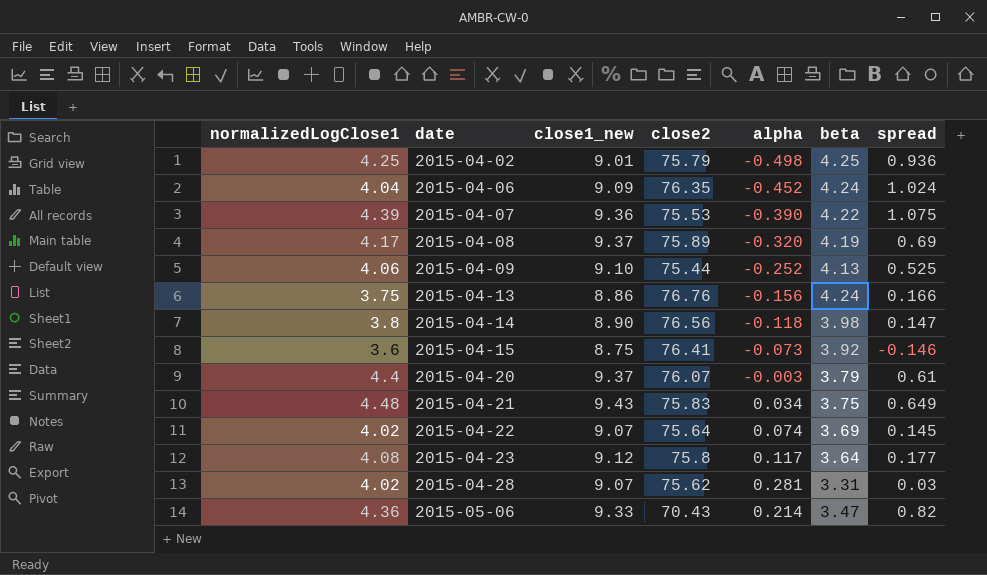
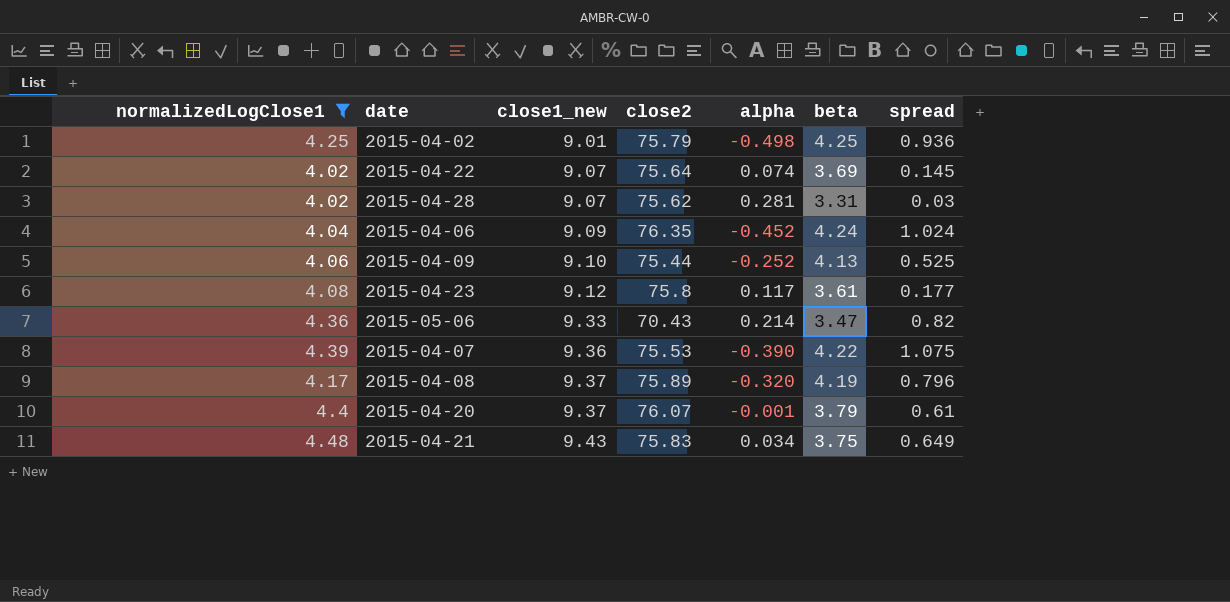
filter: none -> normalizedLogClose1 >= 4.02
row order: date ascending -> close1_new ascending
2015-04-23 | beta: 3.64 -> 3.61
2015-04-08 | spread: 0.69 -> 0.796
2015-04-20 | alpha: -0.003 -> -0.001

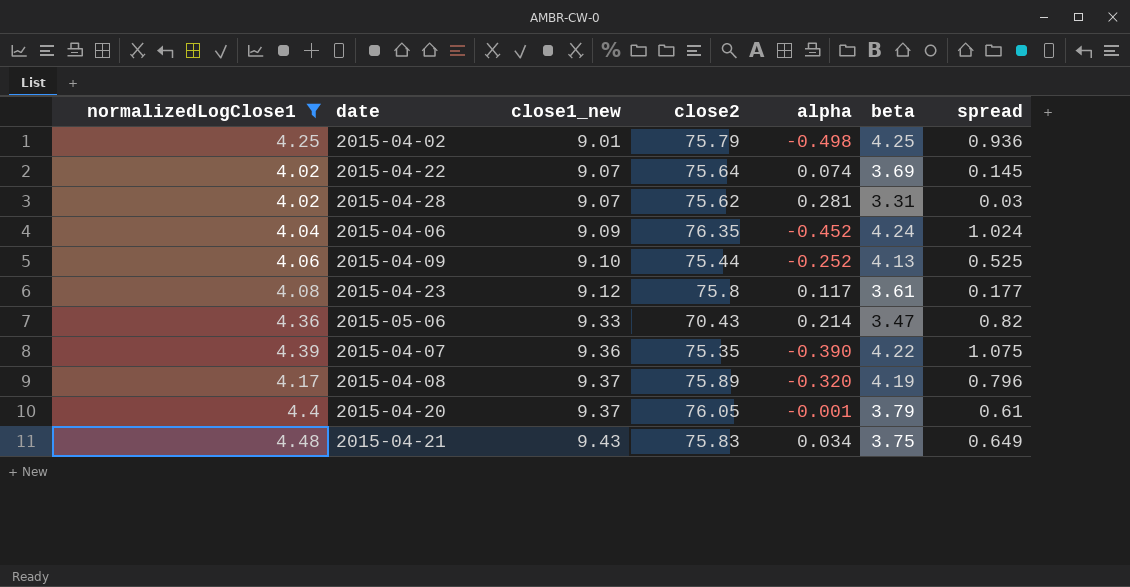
2015-04-07 | close2: 75.53 -> 75.35
2015-04-20 | close2: 76.07 -> 76.05

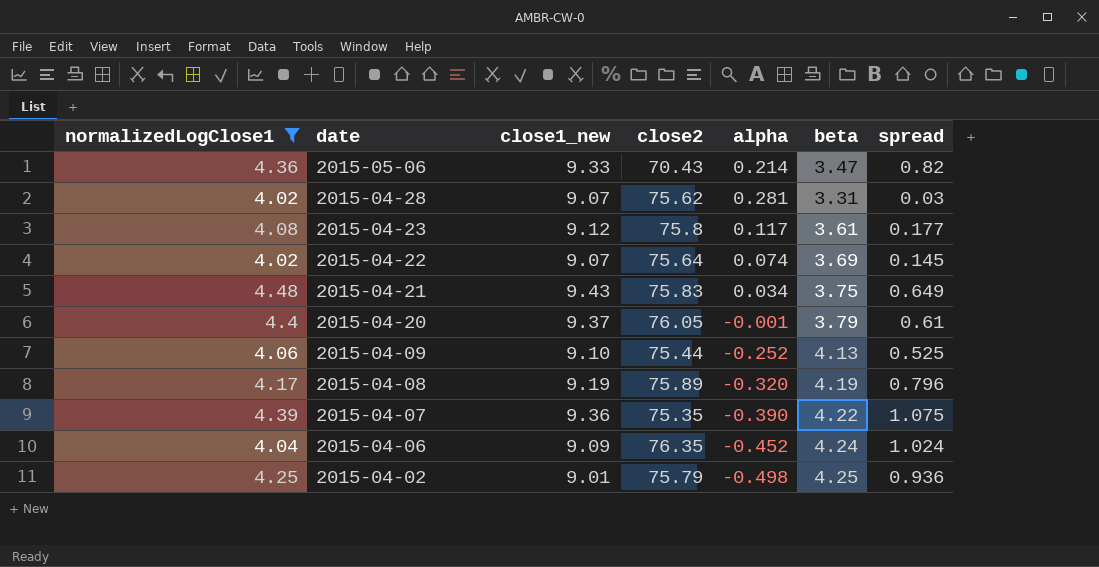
row order: close1_new ascending -> date descending
2015-04-08 | close1_new: 9.37 -> 9.19

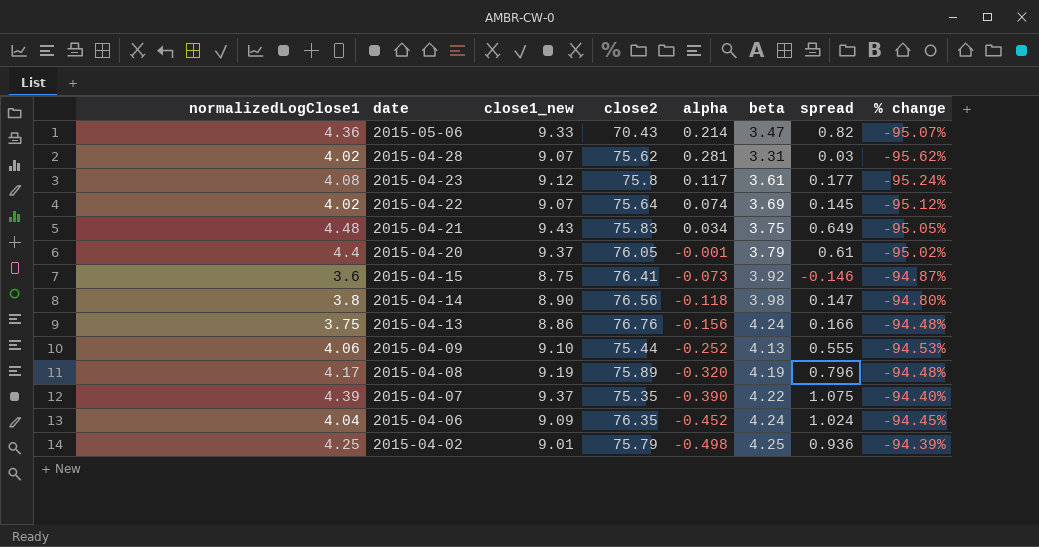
filter: normalizedLogClose1 >= 4.02 -> none
column % change | formula: none -> ([beta] - [close2]) / [close2]
2015-04-09 | spread: 0.525 -> 0.555
2015-04-07 | close1_new: 9.36 -> 9.37

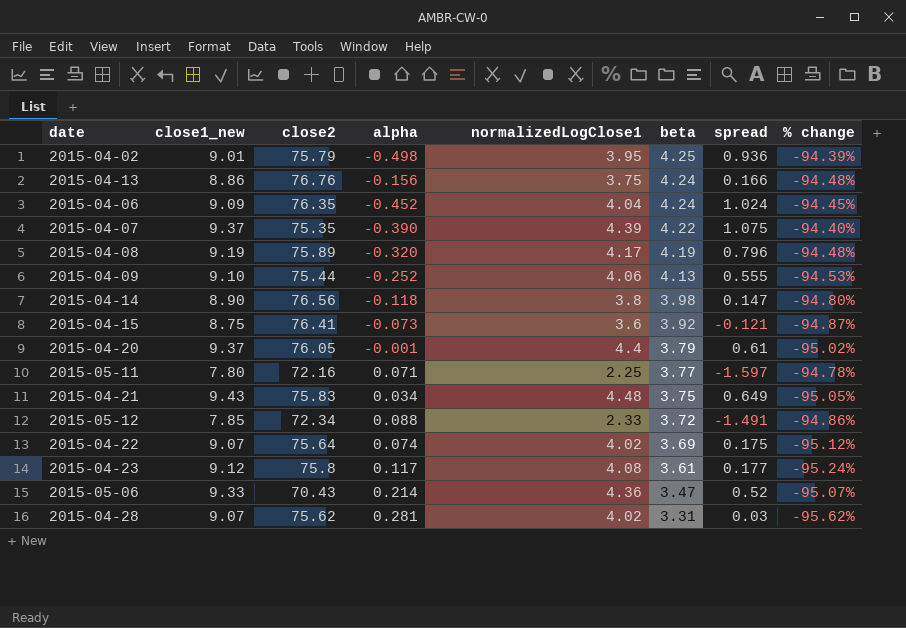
row order: date descending -> beta descending
column normalizedLogClose1 | position: 1 -> 5
2015-04-02 | normalizedLogClose1: 4.25 -> 3.95
2015-04-15 | spread: -0.146 -> -0.121
row 2015-05-11: none -> 7.80 | 72.16 | 0.071 | 2.25 | 3.77 | -1.597 | -94.78%
row 2015-05-12: none -> 7.85 | 72.34 | 0.088 | 2.33 | 3.72 | -1.491 | -94.86%
2015-04-22 | spread: 0.145 -> 0.175
2015-05-06 | spread: 0.82 -> 0.52

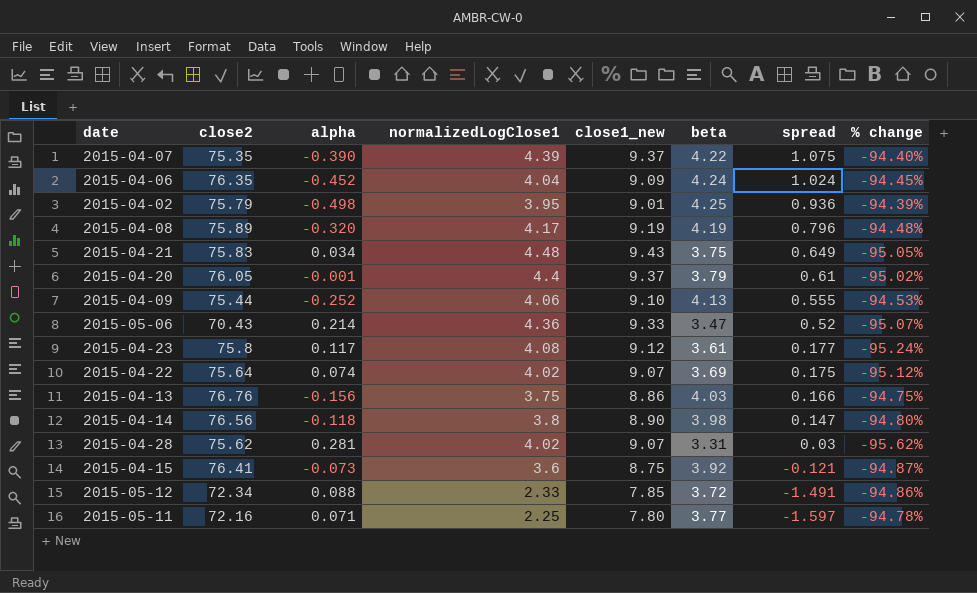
row order: beta descending -> spread descending
column close1_new | position: 2 -> 5
2015-04-13 | beta: 4.24 -> 4.03
2015-04-13 | % change: -94.48% -> -94.75%

